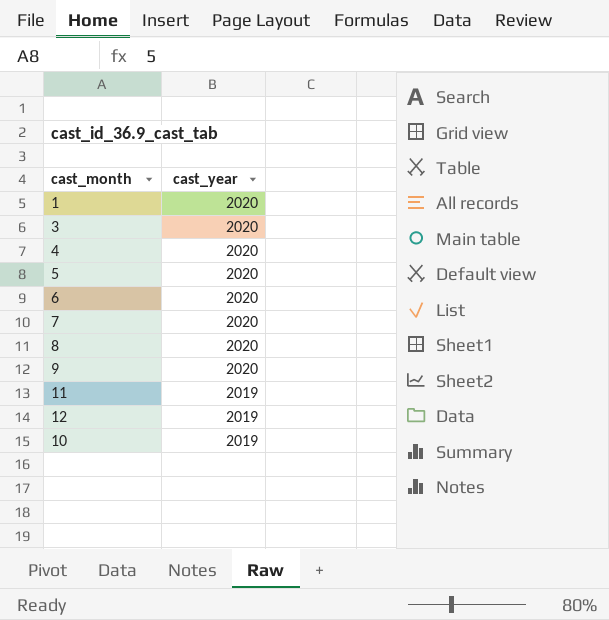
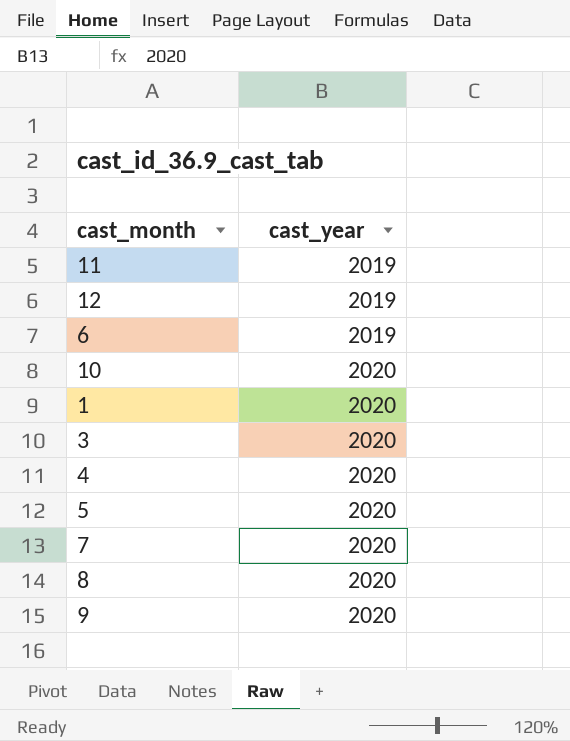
row order: cast_year descending -> cast_year ascending
6 | cast_year: 2020 -> 2019
10 | cast_year: 2019 -> 2020

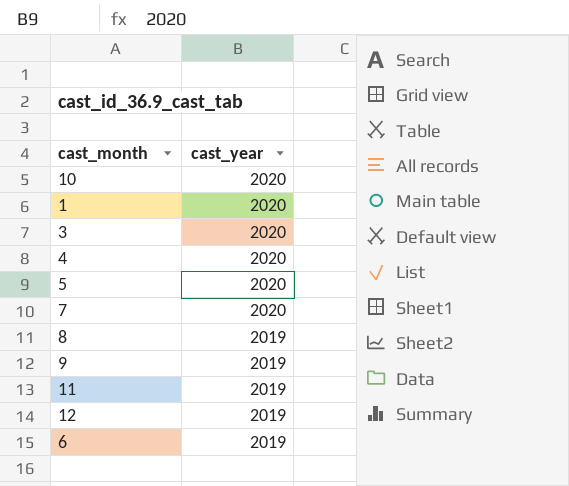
row order: cast_year ascending -> cast_year descending
8 | cast_year: 2020 -> 2019
9 | cast_year: 2020 -> 2019

